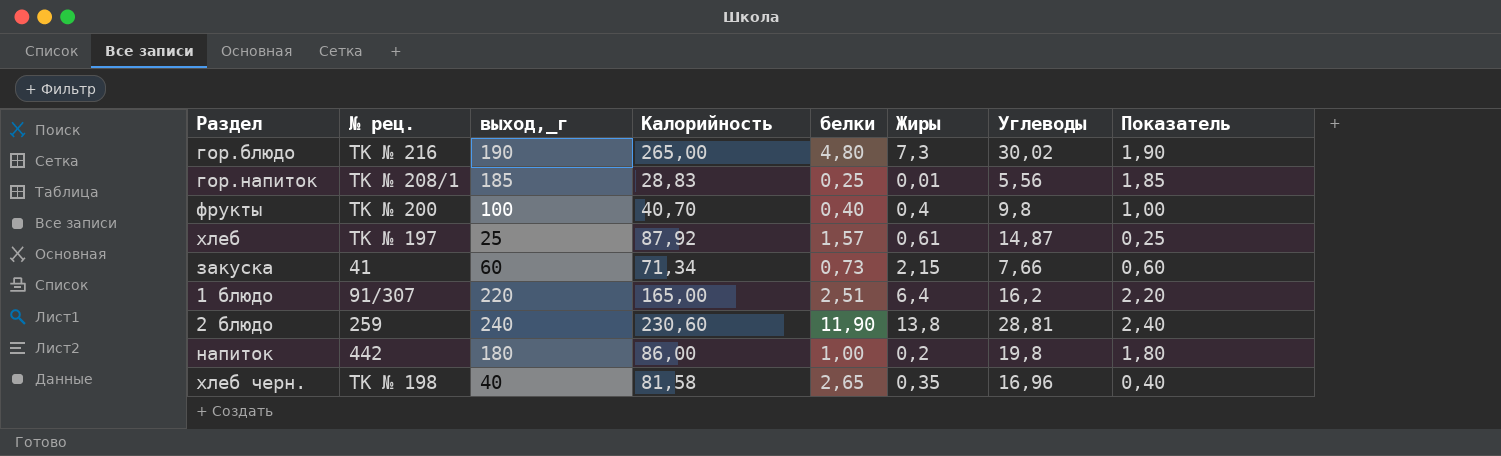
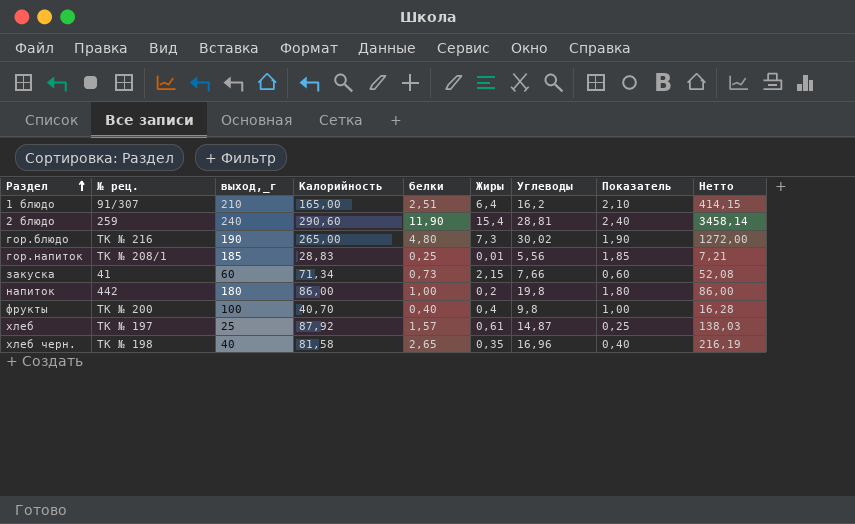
row order: none -> Раздел ascending
column Нетто | formula: none -> [Калорийность] * [белки]
1 блюдо | выход,_г: 220 -> 210
1 блюдо | Показатель: 2,20 -> 2,10
2 блюдо | Калорийность: 230,60 -> 290,60
2 блюдо | Жиры: 13,8 -> 15,4

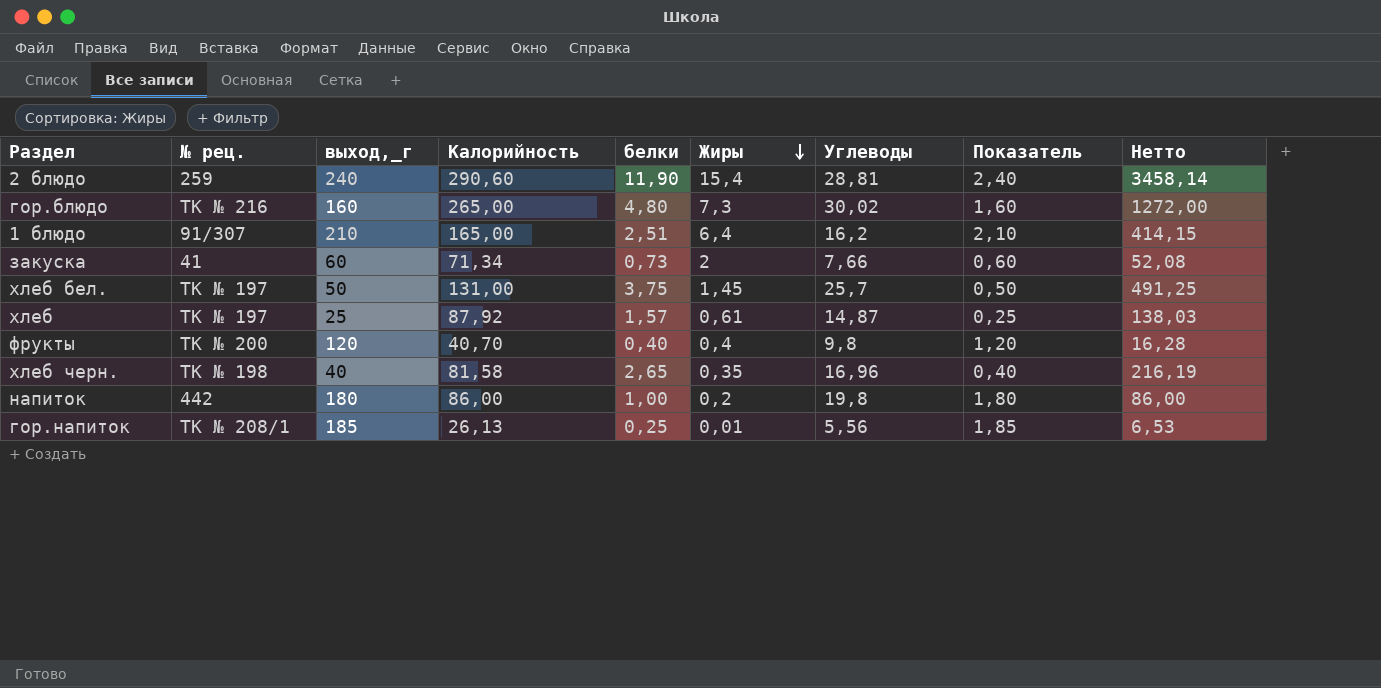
row order: Раздел ascending -> Жиры descending
гор.блюдо | выход,_г: 190 -> 160
гор.блюдо | Показатель: 1,90 -> 1,60
закуска | Жиры: 2,15 -> 2
row хлеб бел.: none -> ТК № 197 | 50 | 131,00 | 3,75 | 1,45 | 25,7 | 0,50 | 491,25
фрукты | выход,_г: 100 -> 120
фрукты | Показатель: 1,00 -> 1,20
гор.напиток | Калорийность: 28,83 -> 26,13
гор.напиток | Нетто: 7,21 -> 6,53

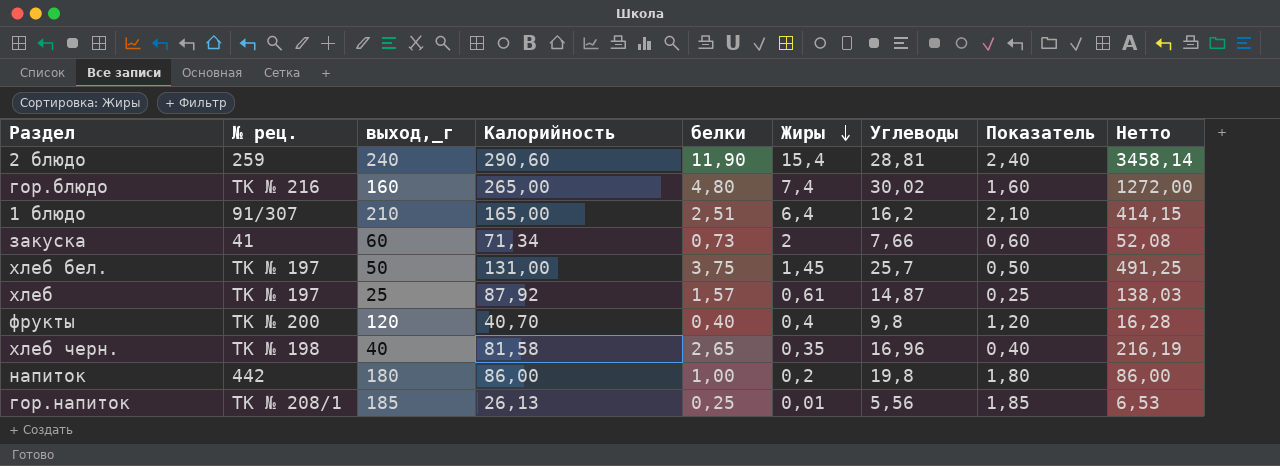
гор.блюдо | Жиры: 7,3 -> 7,4

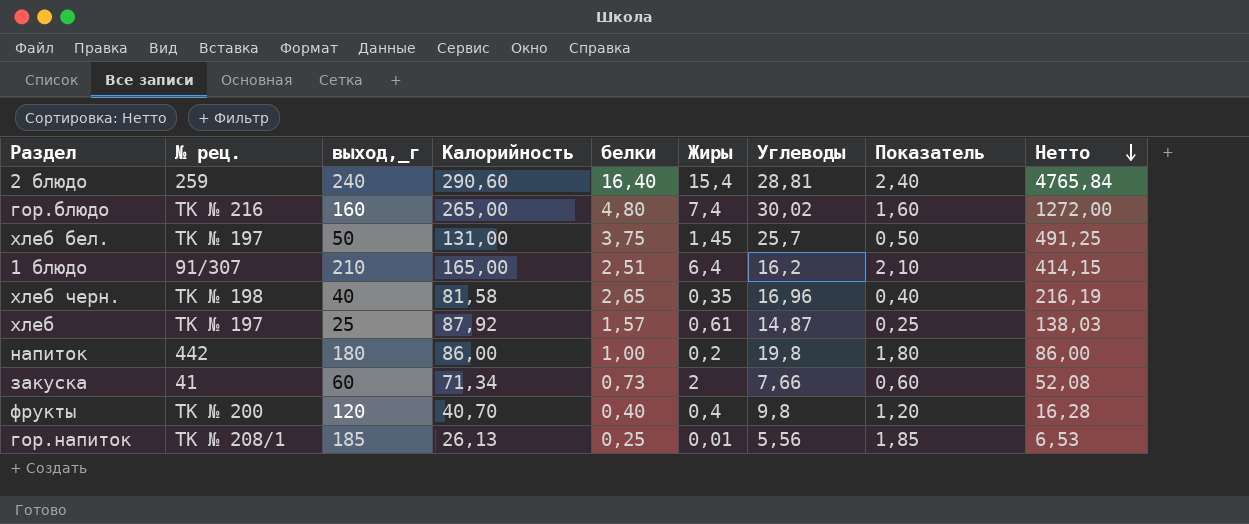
row order: Жиры descending -> Нетто descending
2 блюдо | белки: 11,90 -> 16,40
2 блюдо | Нетто: 3458,14 -> 4765,84

